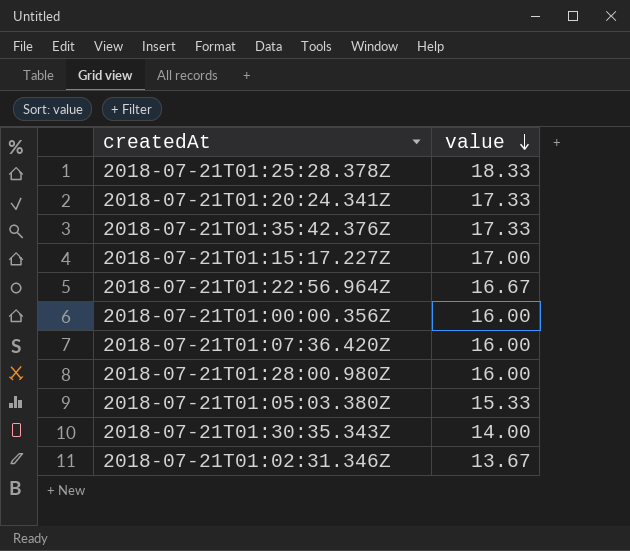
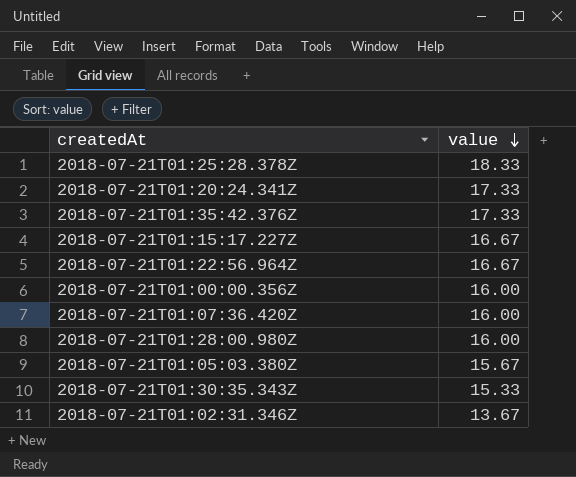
2018-07-21T01:15:17.227Z | value: 17.00 -> 16.67
2018-07-21T01:05:03.380Z | value: 15.33 -> 15.67
2018-07-21T01:30:35.343Z | value: 14.00 -> 15.33

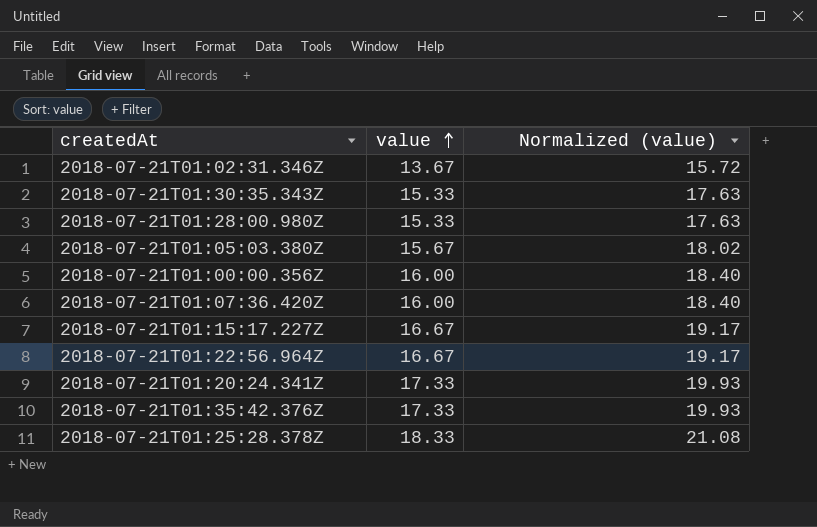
row order: value descending -> value ascending
column Normalized (value) | formula: none -> [value] * 1.15
2018-07-21T01:28:00.980Z | value: 16.00 -> 15.33

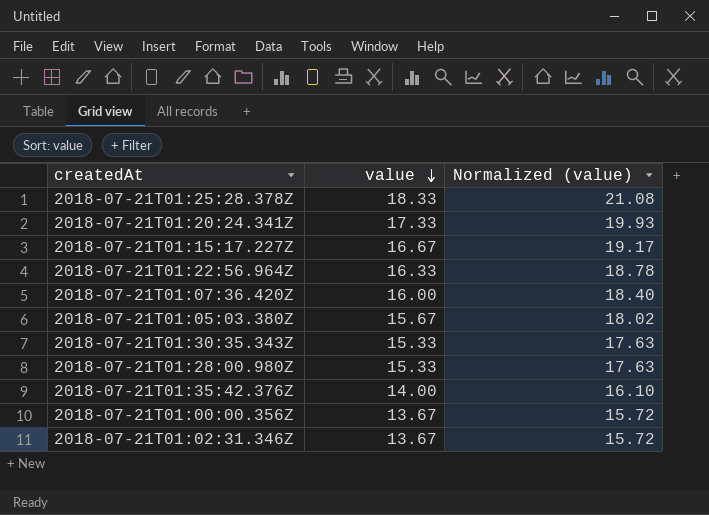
row order: value ascending -> value descending
2018-07-21T01:22:56.964Z | value: 16.67 -> 16.33
2018-07-21T01:22:56.964Z | Normalized (value): 19.17 -> 18.78
2018-07-21T01:35:42.376Z | value: 17.33 -> 14.00
2018-07-21T01:35:42.376Z | Normalized (value): 19.93 -> 16.10
2018-07-21T01:00:00.356Z | value: 16.00 -> 13.67
2018-07-21T01:00:00.356Z | Normalized (value): 18.40 -> 15.72

